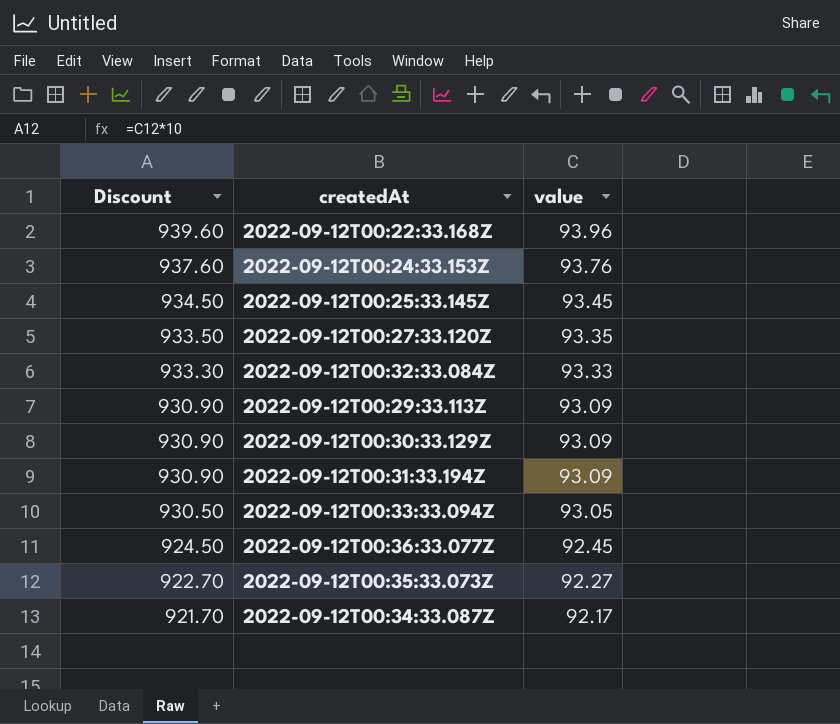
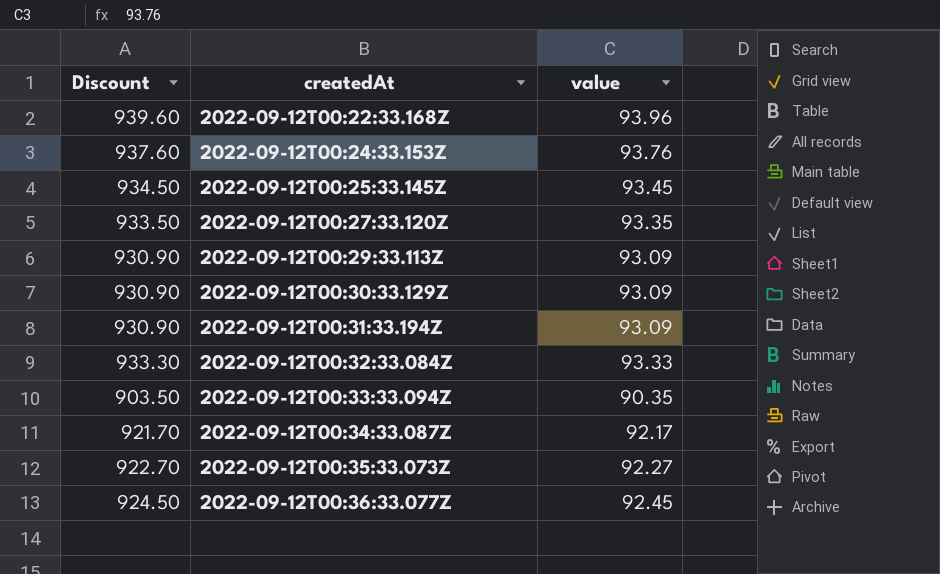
row order: Discount descending -> createdAt ascending
2022-09-12T00:33:33.094Z | Discount: 930.50 -> 903.50
2022-09-12T00:33:33.094Z | value: 93.05 -> 90.35

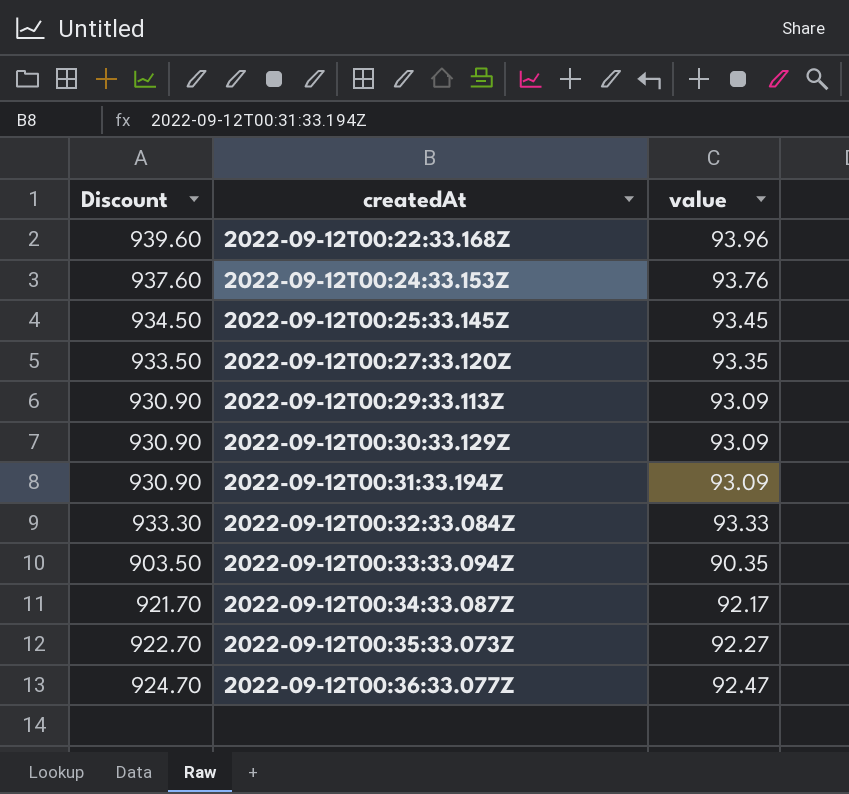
2022-09-12T00:36:33.077Z | Discount: 924.50 -> 924.70
2022-09-12T00:36:33.077Z | value: 92.45 -> 92.47

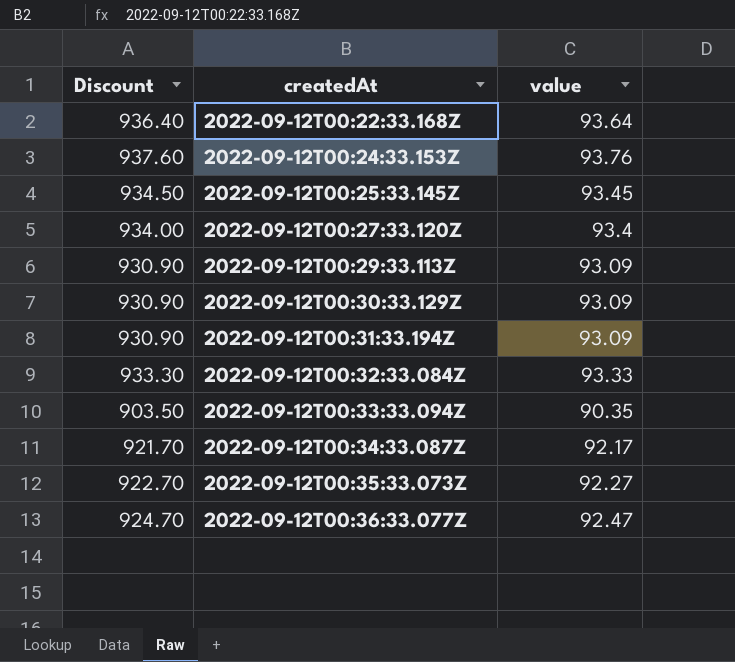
2022-09-12T00:22:33.168Z | Discount: 939.60 -> 936.40
2022-09-12T00:22:33.168Z | value: 93.96 -> 93.64
2022-09-12T00:27:33.120Z | Discount: 933.50 -> 934.00
2022-09-12T00:27:33.120Z | value: 93.35 -> 93.4

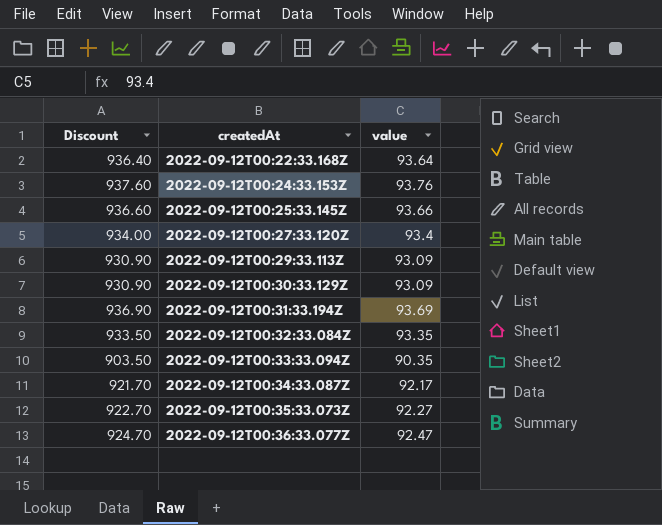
2022-09-12T00:25:33.145Z | Discount: 934.50 -> 936.60
2022-09-12T00:25:33.145Z | value: 93.45 -> 93.66
2022-09-12T00:31:33.194Z | Discount: 930.90 -> 936.90
2022-09-12T00:31:33.194Z | value: 93.09 -> 93.69
2022-09-12T00:32:33.084Z | Discount: 933.30 -> 933.50
2022-09-12T00:32:33.084Z | value: 93.33 -> 93.35

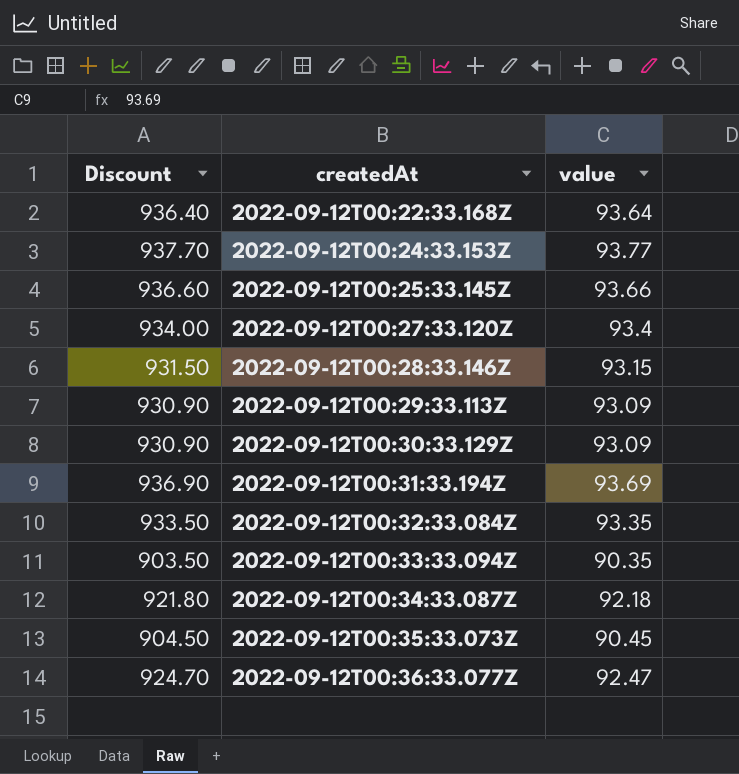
2022-09-12T00:24:33.153Z | Discount: 937.60 -> 937.70
2022-09-12T00:24:33.153Z | value: 93.76 -> 93.77
row 2022-09-12T00:28:33.146Z: none -> 931.50 | 93.15
2022-09-12T00:34:33.087Z | Discount: 921.70 -> 921.80
2022-09-12T00:34:33.087Z | value: 92.17 -> 92.18
2022-09-12T00:35:33.073Z | Discount: 922.70 -> 904.50
2022-09-12T00:35:33.073Z | value: 92.27 -> 90.45

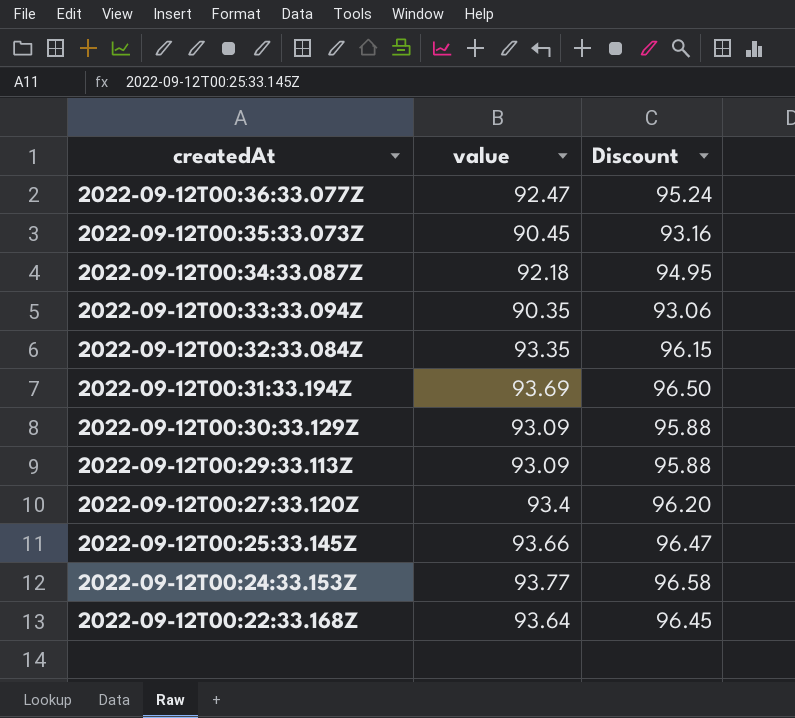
row order: createdAt ascending -> createdAt descending
column Discount | formula: [value] * 10 -> [value] * 1.03
column Discount | position: 1 -> 3
row 2022-09-12T00:28:33.146Z: 931.50 | 93.15 -> none

